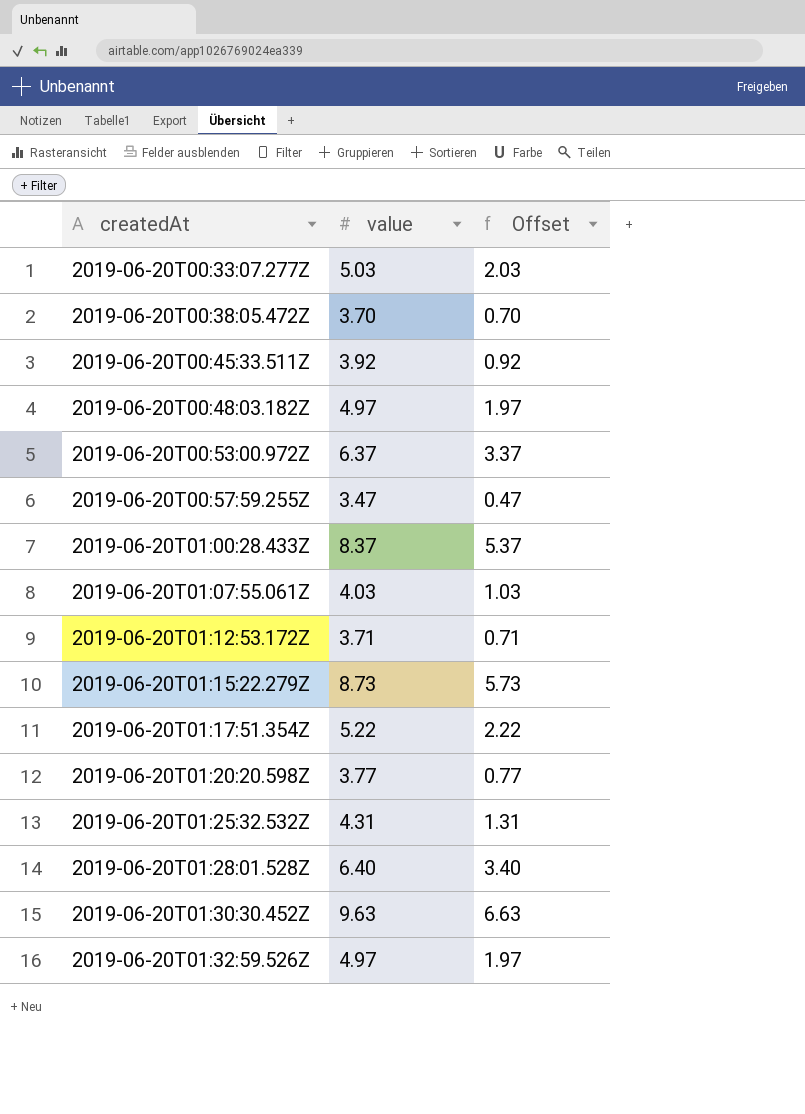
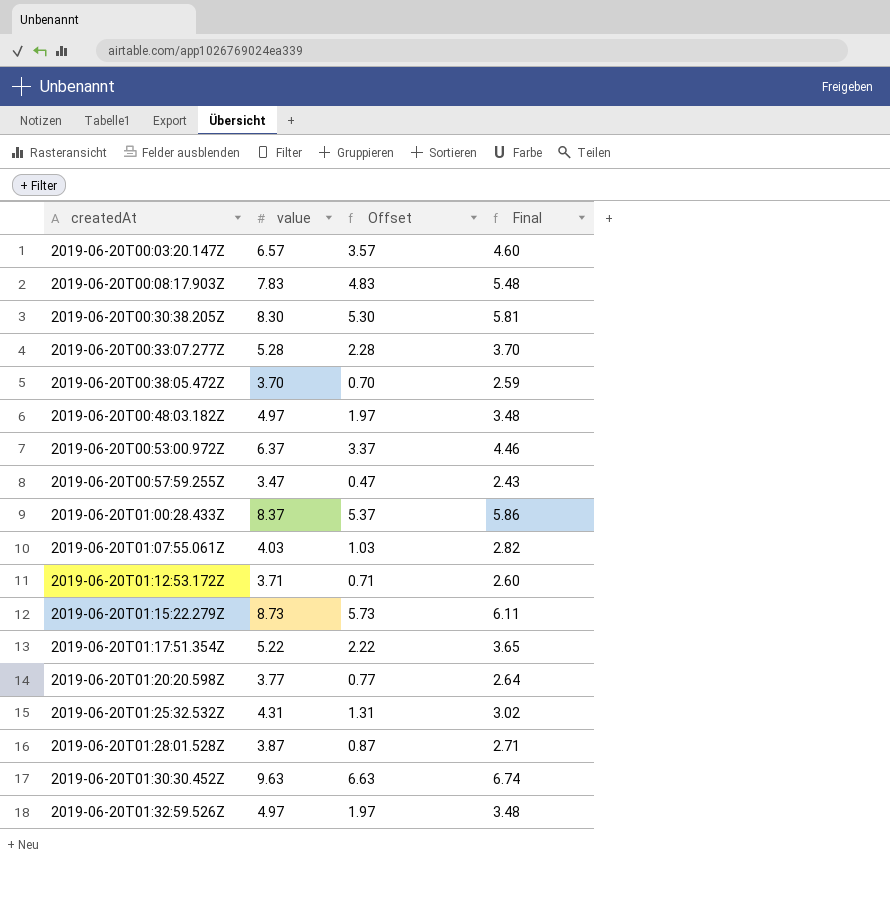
column Final | formula: none -> [value] * 0.7
row 2019-06-20T00:45:33.511Z: 3.92 | 0.92 -> none
row 2019-06-20T00:03:20.147Z: none -> 6.57 | 3.57 | 4.60
row 2019-06-20T00:08:17.903Z: none -> 7.83 | 4.83 | 5.48
row 2019-06-20T00:30:38.205Z: none -> 8.30 | 5.30 | 5.81
2019-06-20T00:33:07.277Z | value: 5.03 -> 5.28
2019-06-20T00:33:07.277Z | Offset: 2.03 -> 2.28
2019-06-20T01:28:01.528Z | value: 6.40 -> 3.87
2019-06-20T01:28:01.528Z | Offset: 3.40 -> 0.87

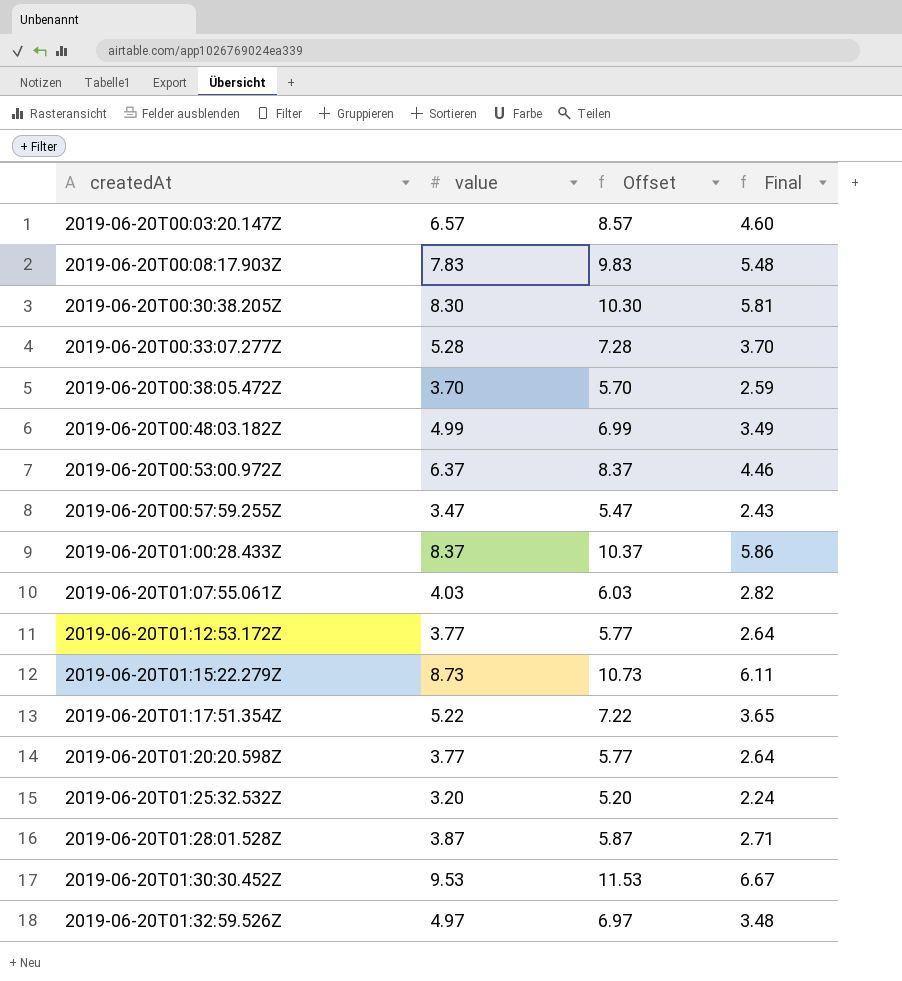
column Offset | formula: [value] - 3 -> [value] + 2
2019-06-20T00:48:03.182Z | value: 4.97 -> 4.99
2019-06-20T00:48:03.182Z | Final: 3.48 -> 3.49
2019-06-20T01:12:53.172Z | value: 3.71 -> 3.77
2019-06-20T01:12:53.172Z | Final: 2.60 -> 2.64
2019-06-20T01:25:32.532Z | value: 4.31 -> 3.20
2019-06-20T01:25:32.532Z | Final: 3.02 -> 2.24
2019-06-20T01:30:30.452Z | value: 9.63 -> 9.53
2019-06-20T01:30:30.452Z | Final: 6.74 -> 6.67

